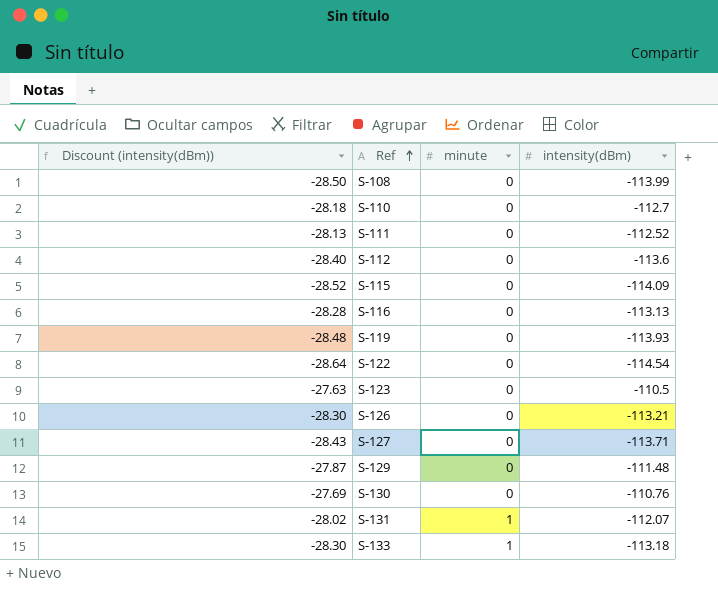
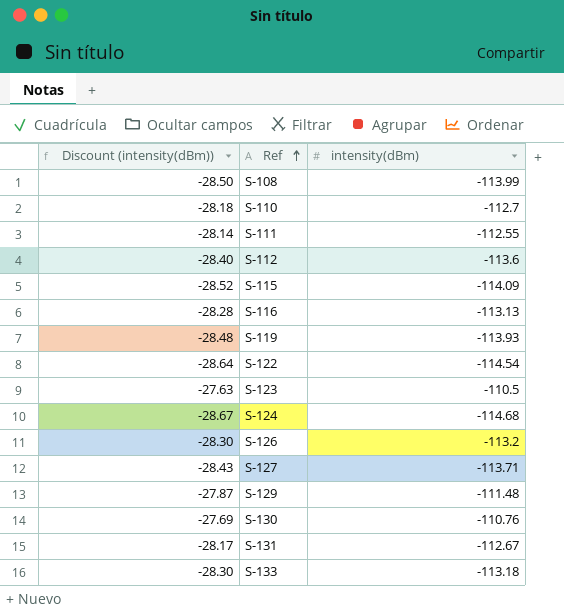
column minute | position: 3 -> none
S-111 | Discount (intensity(dBm)): -28.13 -> -28.14
S-111 | intensity(dBm): -112.52 -> -112.55
row S-124: none -> -28.67 | -114.68
S-126 | intensity(dBm): -113.21 -> -113.2
S-131 | Discount (intensity(dBm)): -28.02 -> -28.17
S-131 | intensity(dBm): -112.07 -> -112.67

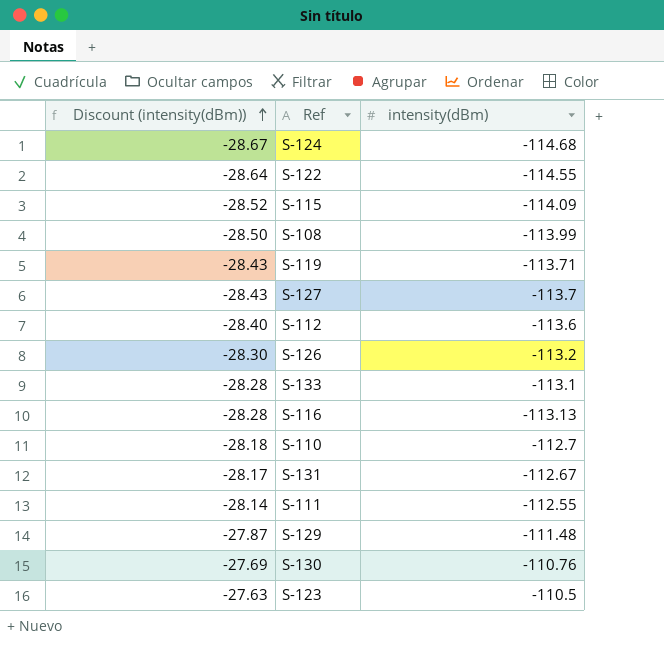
row order: Ref ascending -> Discount (intensity(dBm)) ascending
S-122 | intensity(dBm): -114.54 -> -114.55
S-119 | Discount (intensity(dBm)): -28.48 -> -28.43
S-119 | intensity(dBm): -113.93 -> -113.71
S-127 | intensity(dBm): -113.71 -> -113.7
S-133 | Discount (intensity(dBm)): -28.30 -> -28.28
S-133 | intensity(dBm): -113.18 -> -113.1

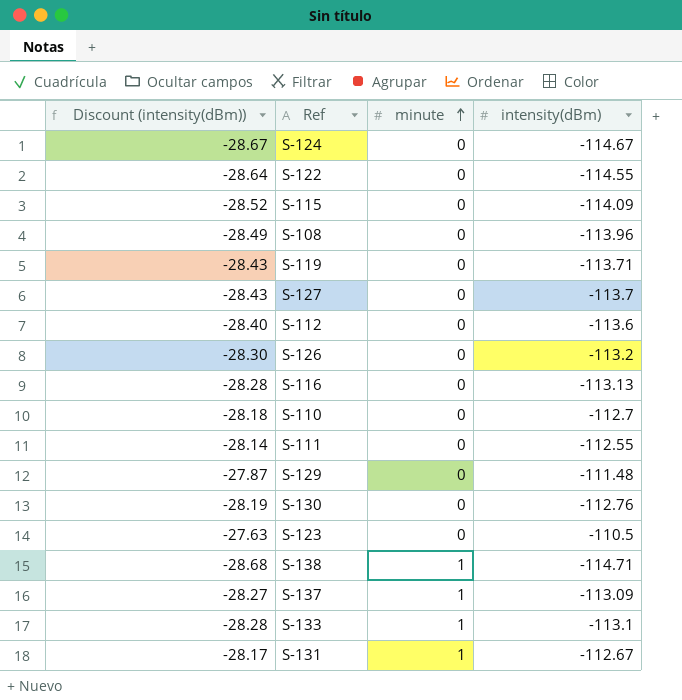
row order: Discount (intensity(dBm)) ascending -> minute ascending
column minute | position: none -> 3
S-124 | intensity(dBm): -114.68 -> -114.67
S-108 | Discount (intensity(dBm)): -28.50 -> -28.49
S-108 | intensity(dBm): -113.99 -> -113.96
S-130 | Discount (intensity(dBm)): -27.69 -> -28.19
S-130 | intensity(dBm): -110.76 -> -112.76
row S-138: none -> -28.68 | 1 | -114.71
row S-137: none -> -28.27 | 1 | -113.09

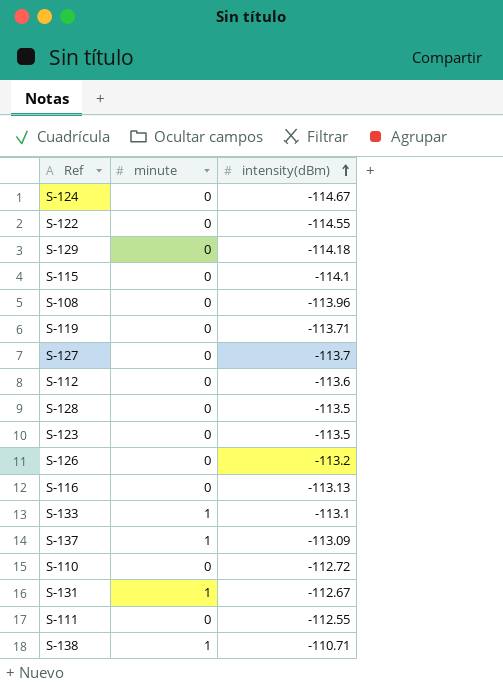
row order: minute ascending -> intensity(dBm) ascending
column Discount (intensity(dBm)) | formula: [intensity(dBm)] * 0.25 -> none
row S-130: -28.19 | 0 | -112.76 -> none
S-129 | intensity(dBm): -111.48 -> -114.18
S-115 | intensity(dBm): -114.09 -> -114.1
row S-128: none -> 0 | -113.5
S-123 | intensity(dBm): -110.5 -> -113.5
S-110 | intensity(dBm): -112.7 -> -112.72
S-138 | intensity(dBm): -114.71 -> -110.71

